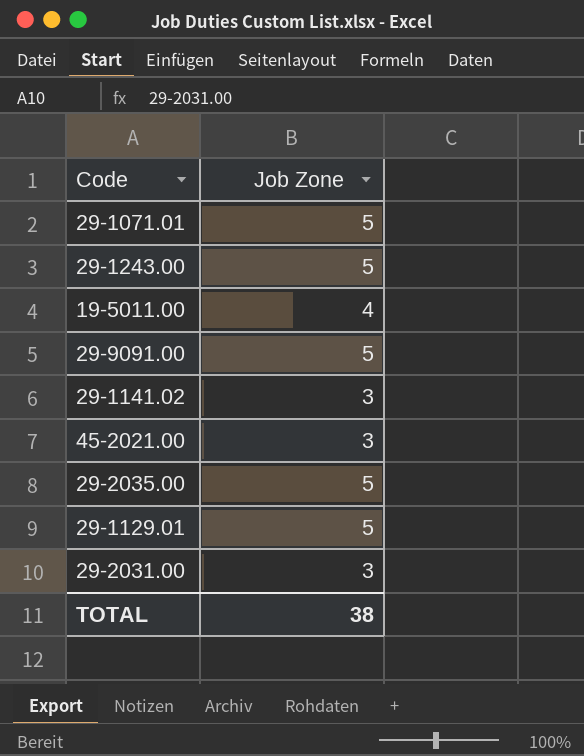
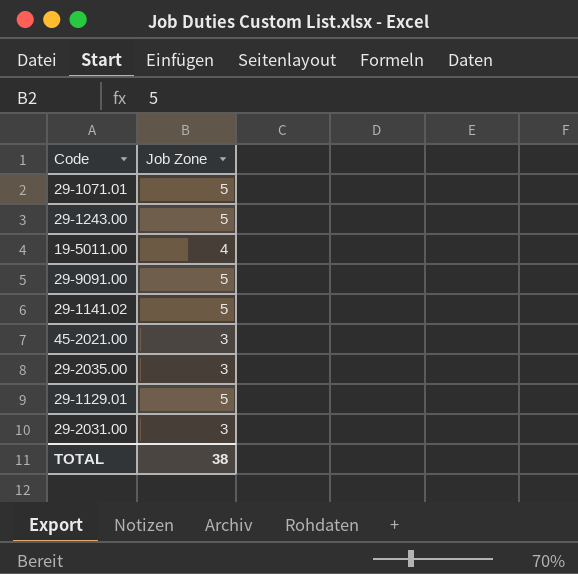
29-1141.02 | Job Zone: 3 -> 5
29-2035.00 | Job Zone: 5 -> 3

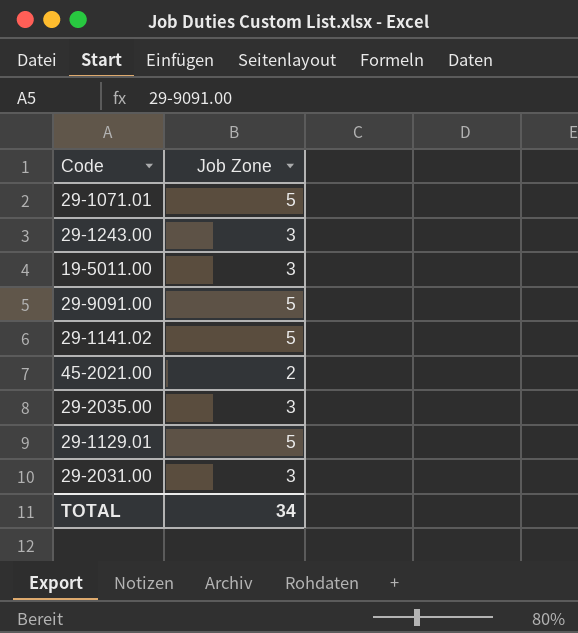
29-1243.00 | Job Zone: 5 -> 3
19-5011.00 | Job Zone: 4 -> 3
45-2021.00 | Job Zone: 3 -> 2
TOTAL | Job Zone: 38 -> 34

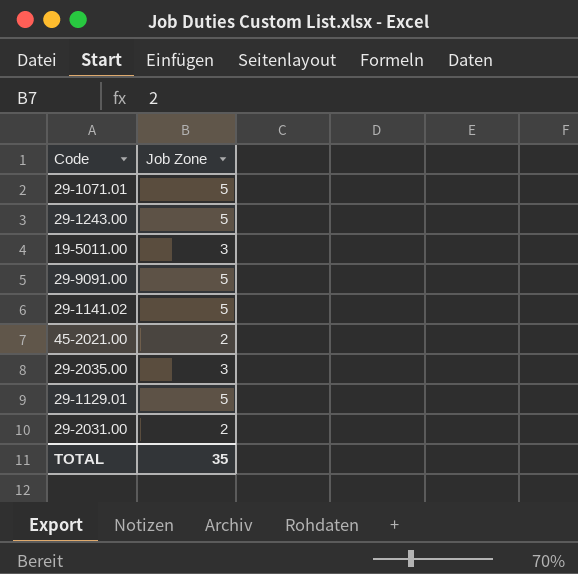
29-1243.00 | Job Zone: 3 -> 5
29-2031.00 | Job Zone: 3 -> 2
TOTAL | Job Zone: 34 -> 35

